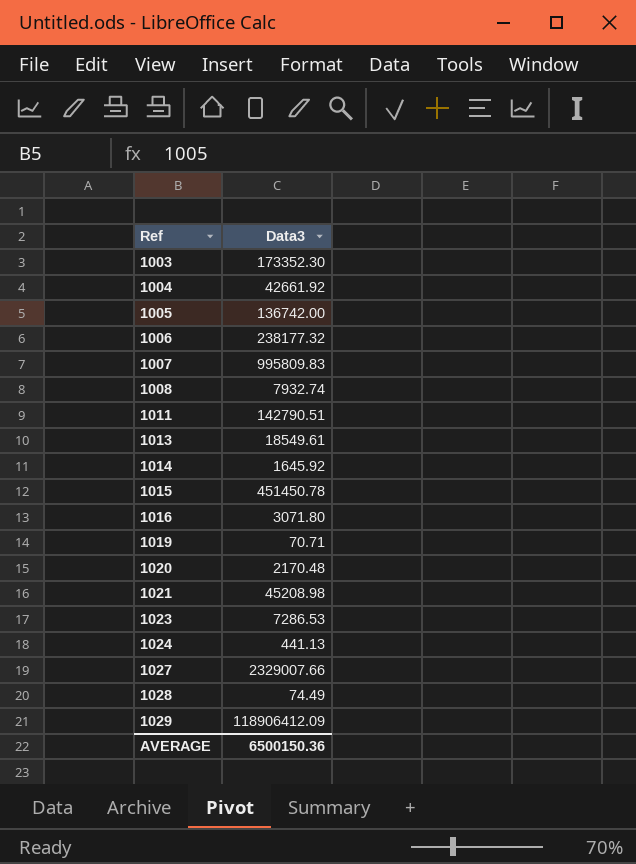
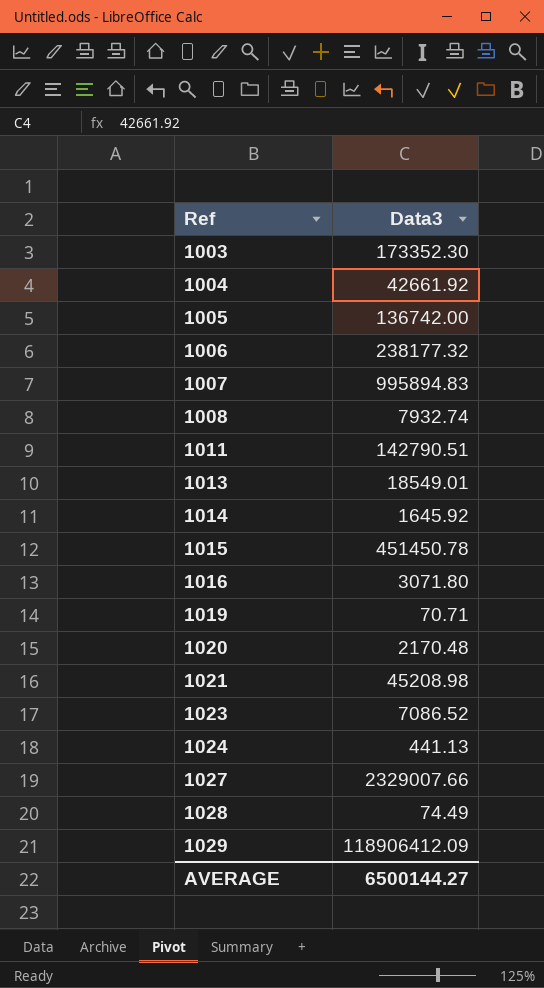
1007 | Data3: 995809.83 -> 995894.83
1013 | Data3: 18549.61 -> 18549.01
1023 | Data3: 7286.53 -> 7086.52
AVERAGE | Data3: 6500150.36 -> 6500144.27

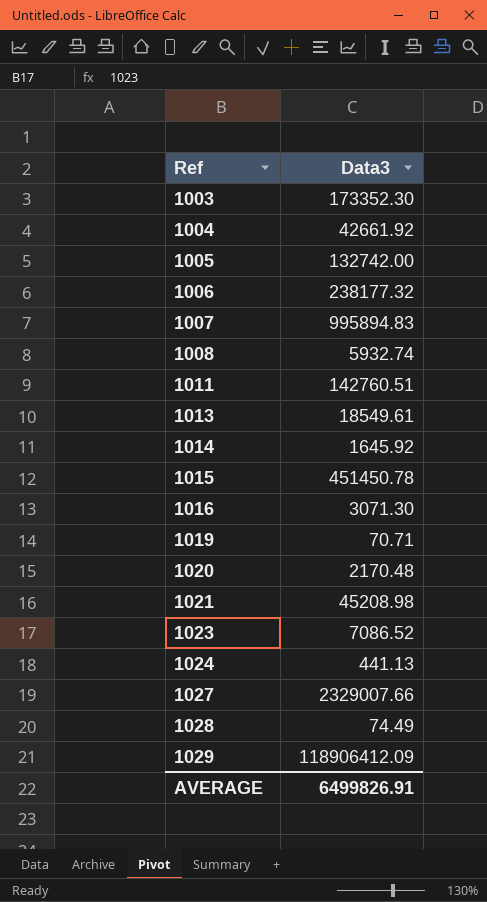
1005 | Data3: 136742.00 -> 132742.00
1008 | Data3: 7932.74 -> 5932.74
1011 | Data3: 142790.51 -> 142760.51
1013 | Data3: 18549.01 -> 18549.61
1016 | Data3: 3071.80 -> 3071.30
AVERAGE | Data3: 6500144.27 -> 6499826.91

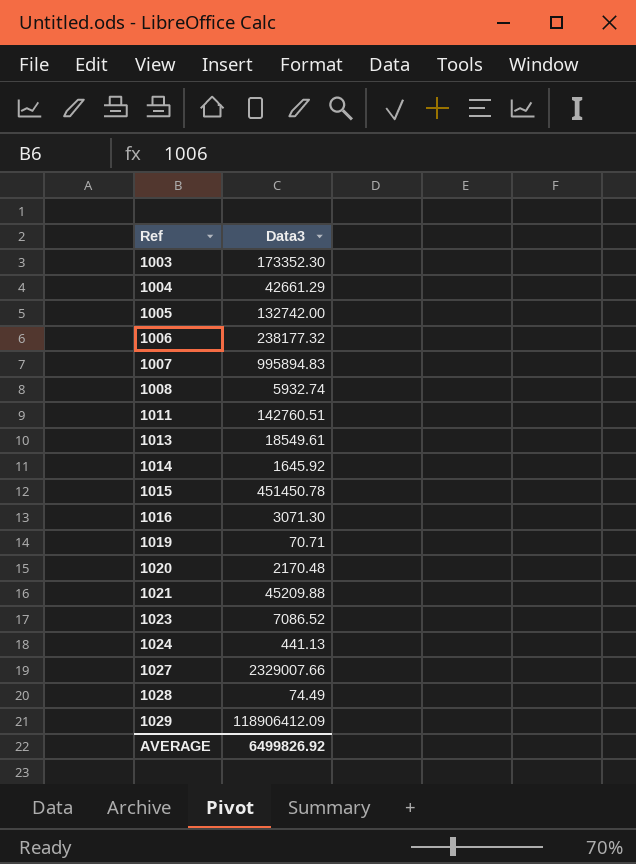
1004 | Data3: 42661.92 -> 42661.29
1021 | Data3: 45208.98 -> 45209.88
AVERAGE | Data3: 6499826.91 -> 6499826.92

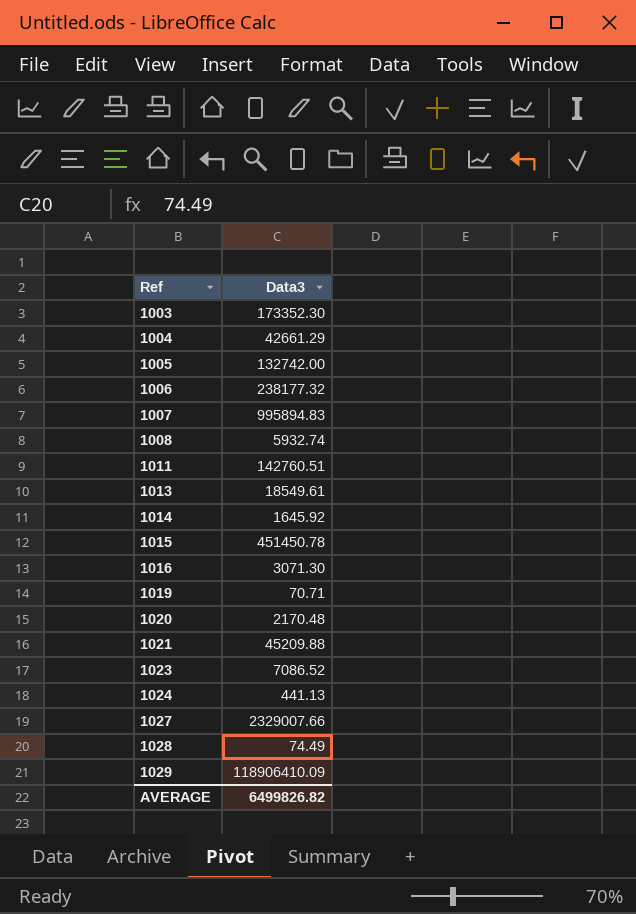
1029 | Data3: 118906412.09 -> 118906410.09
AVERAGE | Data3: 6499826.92 -> 6499826.82

